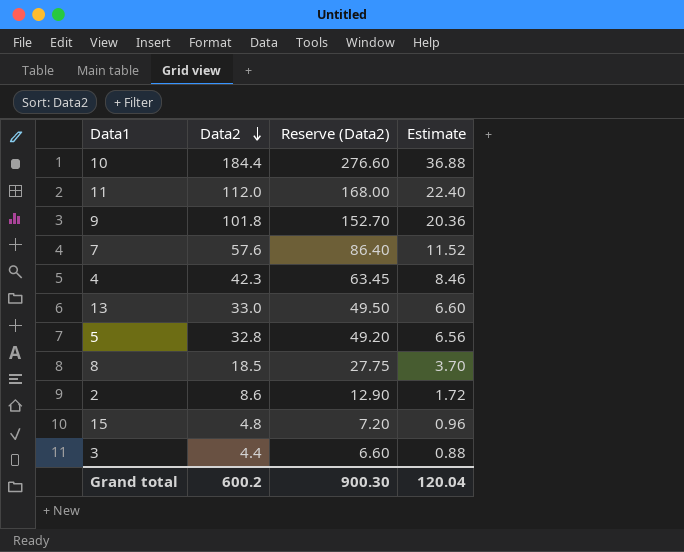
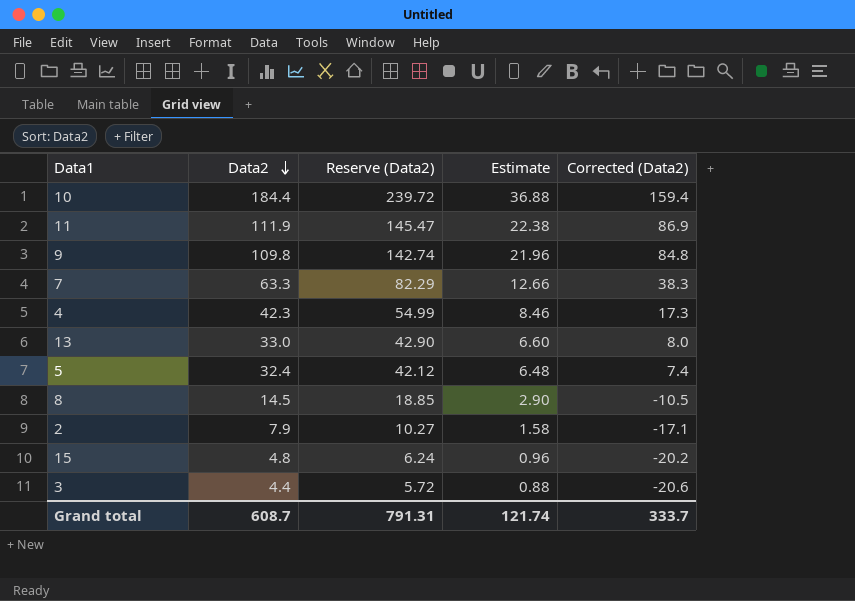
column Reserve (Data2) | formula: [Data2] * 1.5 -> [Data2] * 1.3
column Corrected (Data2) | formula: none -> [Data2] - 25
11 | Data2: 112.0 -> 111.9
11 | Estimate: 22.40 -> 22.38
9 | Data2: 101.8 -> 109.8
9 | Estimate: 20.36 -> 21.96
7 | Data2: 57.6 -> 63.3
7 | Estimate: 11.52 -> 12.66
5 | Data2: 32.8 -> 32.4
5 | Estimate: 6.56 -> 6.48
8 | Data2: 18.5 -> 14.5
8 | Estimate: 3.70 -> 2.90
2 | Data2: 8.6 -> 7.9
2 | Estimate: 1.72 -> 1.58
Grand total | Data2: 600.2 -> 608.7
Grand total | Reserve (Data2): 900.30 -> 791.31
Grand total | Estimate: 120.04 -> 121.74

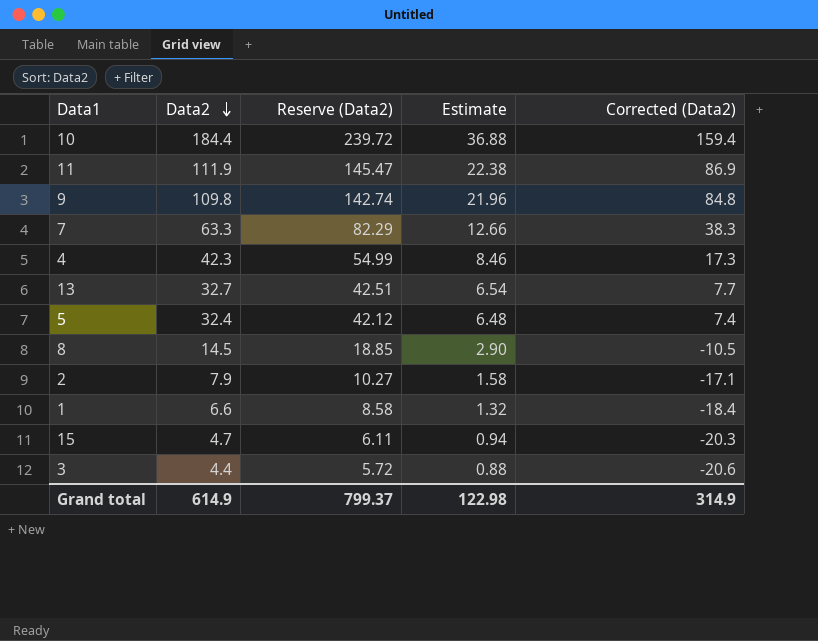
13 | Data2: 33.0 -> 32.7
13 | Reserve (Data2): 42.90 -> 42.51
13 | Estimate: 6.60 -> 6.54
13 | Corrected (Data2): 8.0 -> 7.7
row 1: none -> 6.6 | 8.58 | 1.32 | -18.4
15 | Data2: 4.8 -> 4.7
15 | Reserve (Data2): 6.24 -> 6.11
15 | Estimate: 0.96 -> 0.94
15 | Corrected (Data2): -20.2 -> -20.3
Grand total | Data2: 608.7 -> 614.9
Grand total | Reserve (Data2): 791.31 -> 799.37
Grand total | Estimate: 121.74 -> 122.98
Grand total | Corrected (Data2): 333.7 -> 314.9

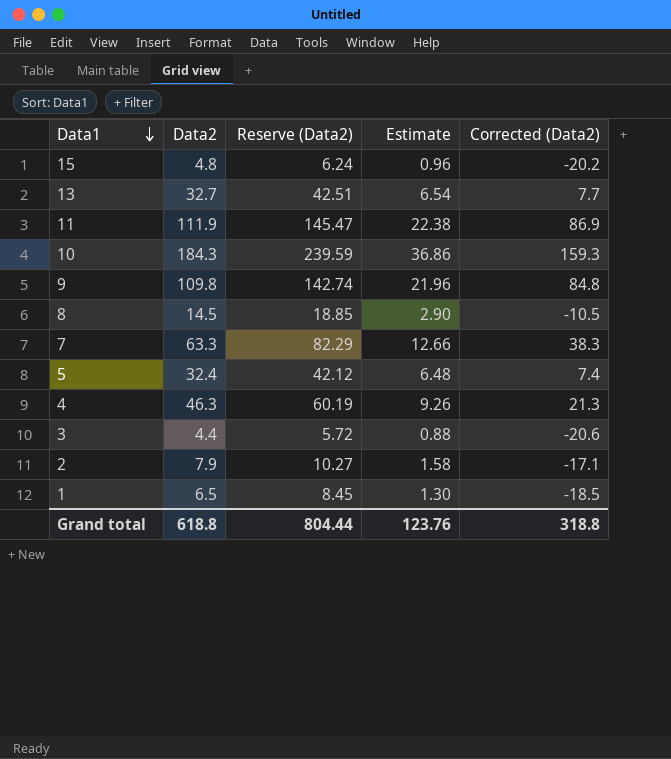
row order: Data2 descending -> Data1 descending
15 | Data2: 4.7 -> 4.8
15 | Reserve (Data2): 6.11 -> 6.24
15 | Estimate: 0.94 -> 0.96
15 | Corrected (Data2): -20.3 -> -20.2
10 | Data2: 184.4 -> 184.3
10 | Reserve (Data2): 239.72 -> 239.59
10 | Estimate: 36.88 -> 36.86
10 | Corrected (Data2): 159.4 -> 159.3
4 | Data2: 42.3 -> 46.3
4 | Reserve (Data2): 54.99 -> 60.19
4 | Estimate: 8.46 -> 9.26
4 | Corrected (Data2): 17.3 -> 21.3
1 | Data2: 6.6 -> 6.5
1 | Reserve (Data2): 8.58 -> 8.45
1 | Estimate: 1.32 -> 1.30
1 | Corrected (Data2): -18.4 -> -18.5
Grand total | Data2: 614.9 -> 618.8
Grand total | Reserve (Data2): 799.37 -> 804.44
Grand total | Estimate: 122.98 -> 123.76
Grand total | Corrected (Data2): 314.9 -> 318.8

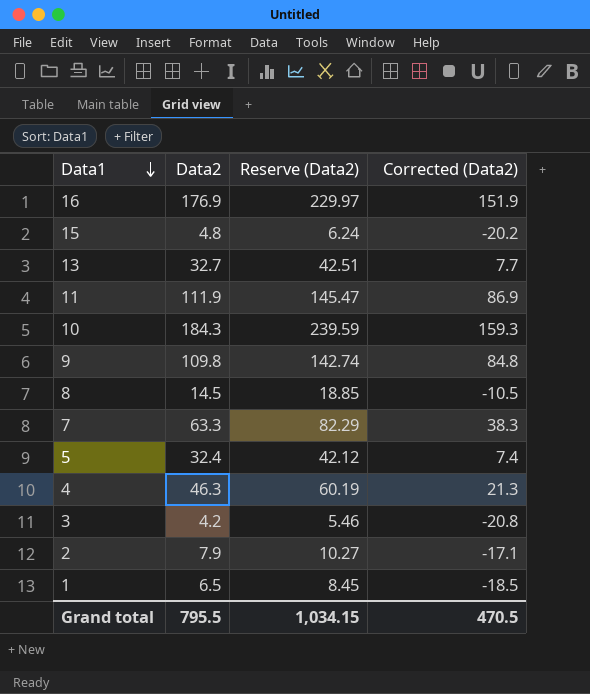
column Estimate | formula: [Data2] * 0.2 -> none
row 16: none -> 176.9 | 229.97 | 151.9
3 | Data2: 4.4 -> 4.2
3 | Reserve (Data2): 5.72 -> 5.46
3 | Corrected (Data2): -20.6 -> -20.8
Grand total | Data2: 618.8 -> 795.5
Grand total | Reserve (Data2): 804.44 -> 1,034.15
Grand total | Corrected (Data2): 318.8 -> 470.5

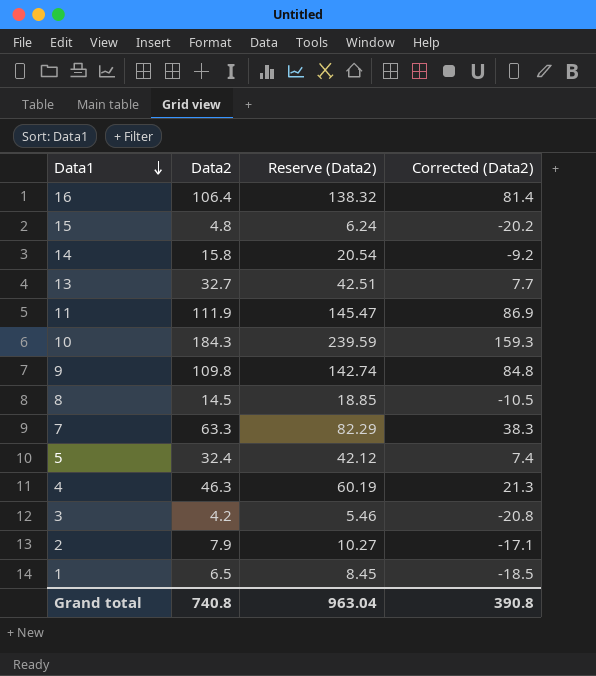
16 | Data2: 176.9 -> 106.4
16 | Reserve (Data2): 229.97 -> 138.32
16 | Corrected (Data2): 151.9 -> 81.4
row 14: none -> 15.8 | 20.54 | -9.2
Grand total | Data2: 795.5 -> 740.8
Grand total | Reserve (Data2): 1,034.15 -> 963.04
Grand total | Corrected (Data2): 470.5 -> 390.8

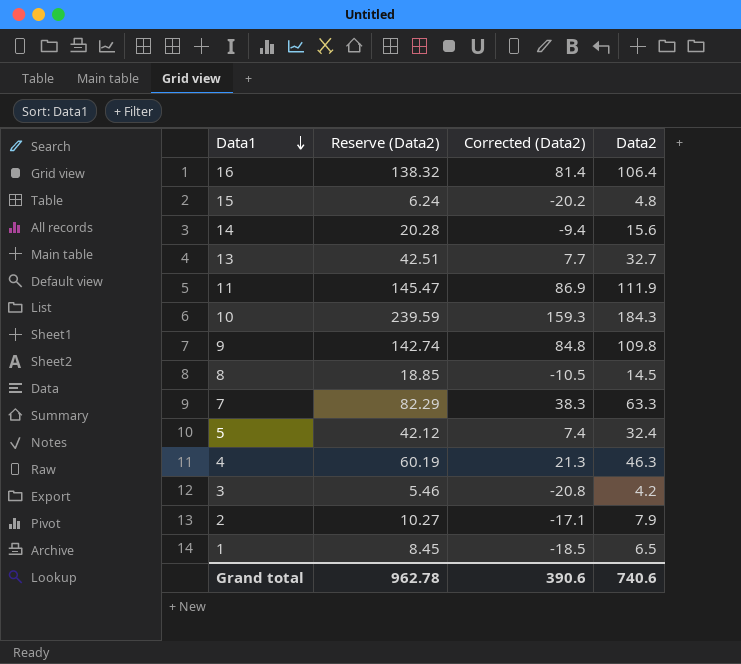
column Data2 | position: 2 -> 4
14 | Reserve (Data2): 20.54 -> 20.28
14 | Corrected (Data2): -9.2 -> -9.4
14 | Data2: 15.8 -> 15.6
Grand total | Reserve (Data2): 963.04 -> 962.78
Grand total | Corrected (Data2): 390.8 -> 390.6
Grand total | Data2: 740.8 -> 740.6

